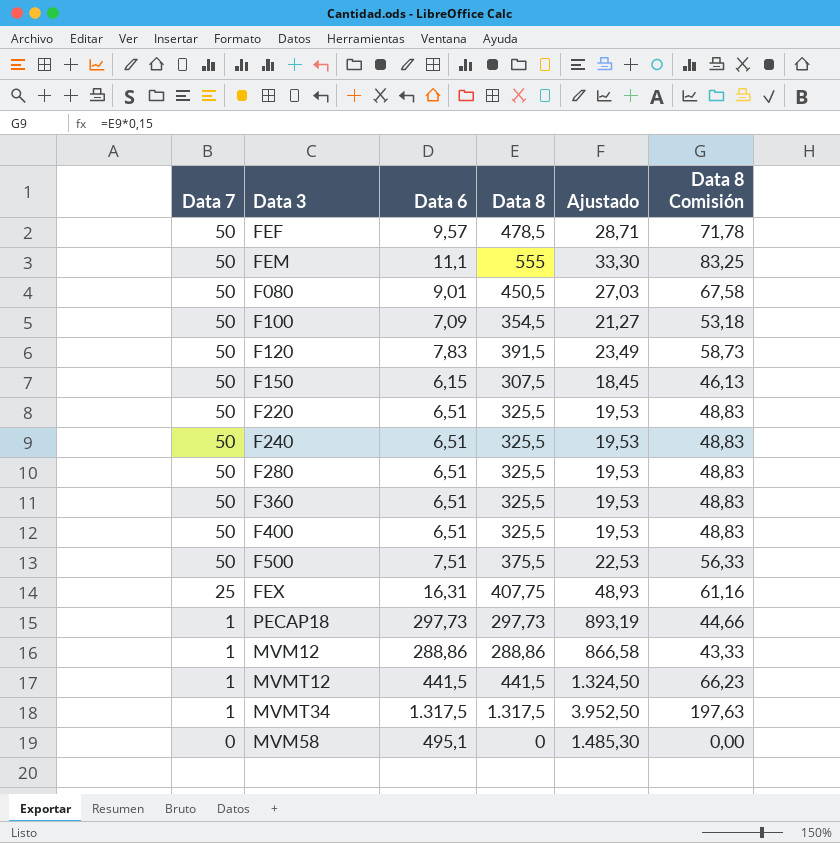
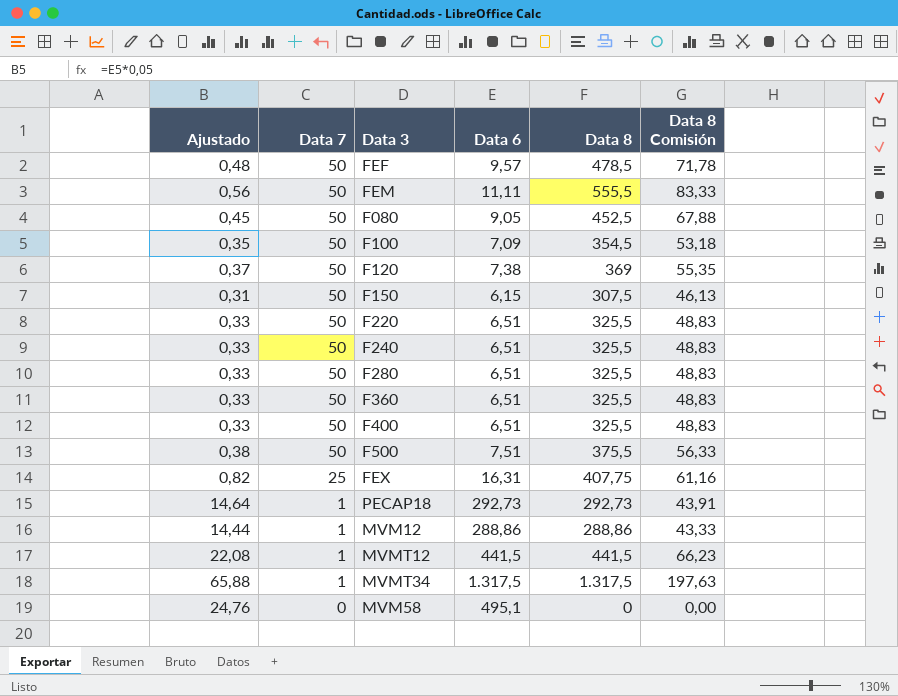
column Ajustado | formula: [Data 6] * 3 -> [Data 6] * 0,05
column Ajustado | position: 5 -> 1
FEM | Data 6: 11,1 -> 11,11
FEM | Data 8: 555 -> 555,5
FEM | Data 8 Comisión: 83,25 -> 83,33
F080 | Data 6: 9,01 -> 9,05
F080 | Data 8: 450,5 -> 452,5
F080 | Data 8 Comisión: 67,58 -> 67,88
F120 | Data 6: 7,83 -> 7,38
F120 | Data 8: 391,5 -> 369
F120 | Data 8 Comisión: 58,73 -> 55,35
PECAP18 | Data 6: 297,73 -> 292,73
PECAP18 | Data 8: 297,73 -> 292,73
PECAP18 | Data 8 Comisión: 44,66 -> 43,91

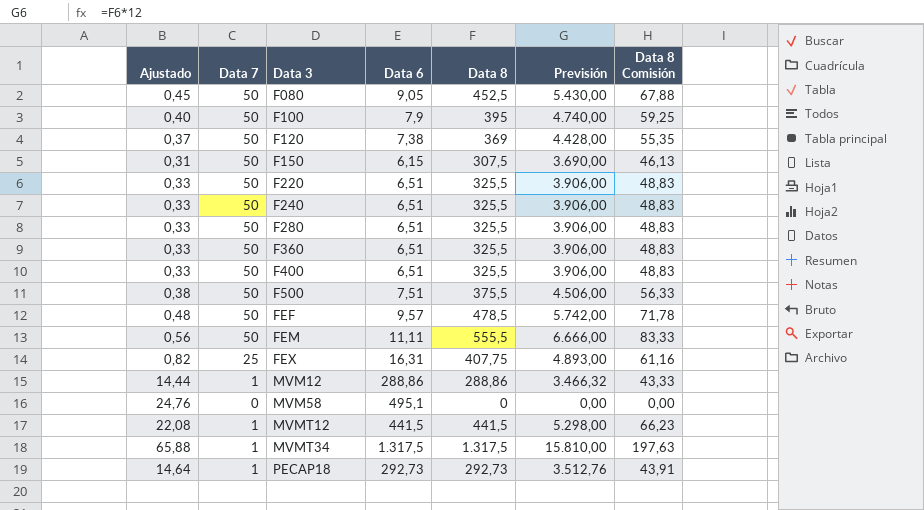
row order: Data 7 descending -> Data 3 ascending
column Previsión | formula: none -> [Data 8] * 12
F100 | Ajustado: 0,35 -> 0,40
F100 | Data 6: 7,09 -> 7,9
F100 | Data 8: 354,5 -> 395
F100 | Data 8 Comisión: 53,18 -> 59,25

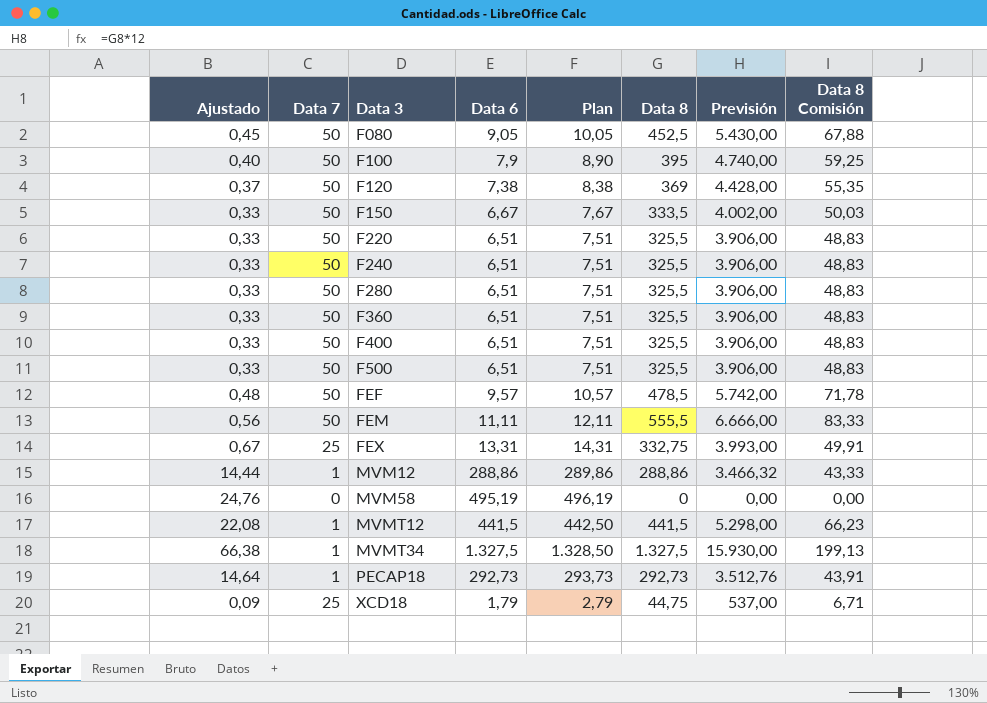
column Plan | formula: none -> [Data 6] + 1
F150 | Ajustado: 0,31 -> 0,33
F150 | Data 6: 6,15 -> 6,67
F150 | Data 8: 307,5 -> 333,5
F150 | Previsión: 3.690,00 -> 4.002,00
F150 | Data 8 Comisión: 46,13 -> 50,03
F500 | Ajustado: 0,38 -> 0,33
F500 | Data 6: 7,51 -> 6,51
F500 | Data 8: 375,5 -> 325,5
F500 | Previsión: 4.506,00 -> 3.906,00
F500 | Data 8 Comisión: 56,33 -> 48,83
FEX | Ajustado: 0,82 -> 0,67
FEX | Data 6: 16,31 -> 13,31
FEX | Data 8: 407,75 -> 332,75
FEX | Previsión: 4.893,00 -> 3.993,00
FEX | Data 8 Comisión: 61,16 -> 49,91
MVM58 | Data 6: 495,1 -> 495,19
MVMT34 | Ajustado: 65,88 -> 66,38
MVMT34 | Data 6: 1.317,5 -> 1.327,5
MVMT34 | Data 8: 1.317,5 -> 1.327,5
MVMT34 | Previsión: 15.810,00 -> 15.930,00
MVMT34 | Data 8 Comisión: 197,63 -> 199,13
row XCD18: none -> 0,09 | 25 | 1,79 | 2,79 | 44,75 | 537,00 | 6,71

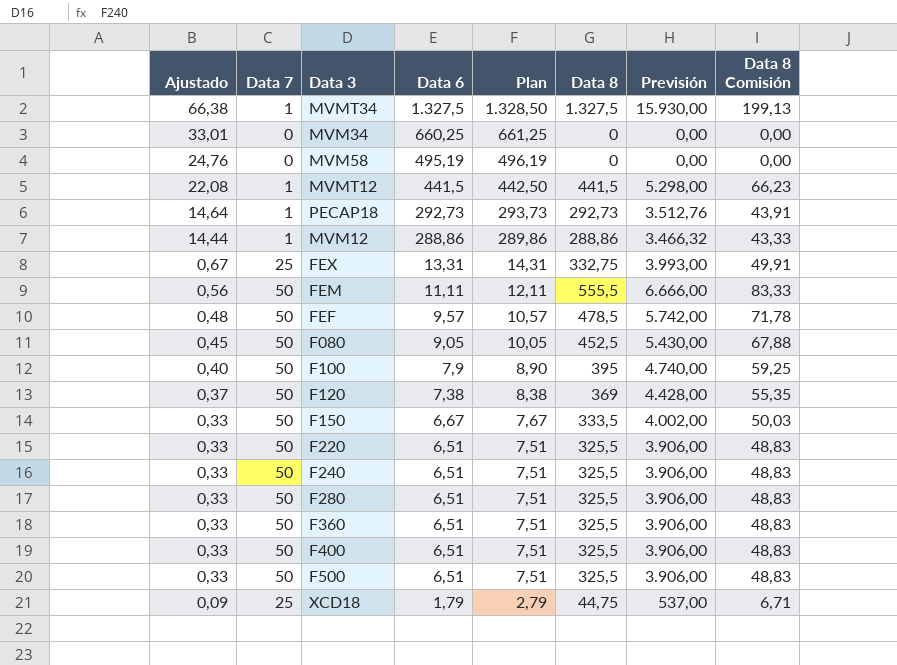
row order: Data 3 ascending -> Ajustado descending
row MVM34: none -> 33,01 | 0 | 660,25 | 661,25 | 0 | 0,00 | 0,00

